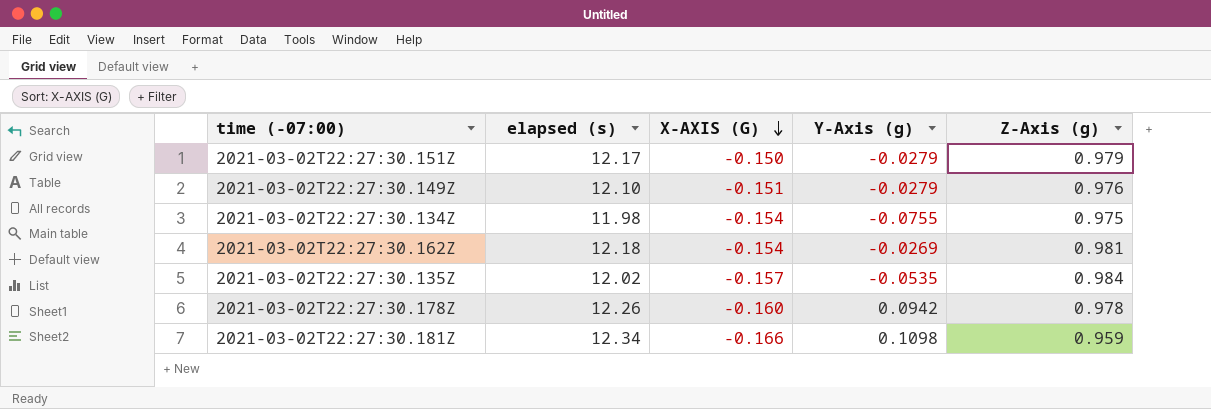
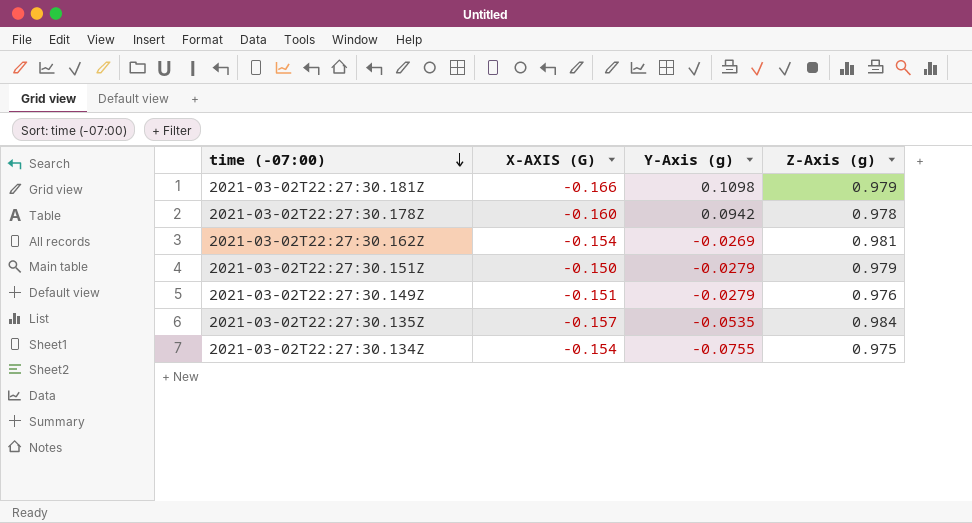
row order: X-AXIS (G) descending -> time (-07:00) descending
column elapsed (s) | position: 2 -> none
2021-03-02T22:27:30.181Z | Z-Axis (g): 0.959 -> 0.979

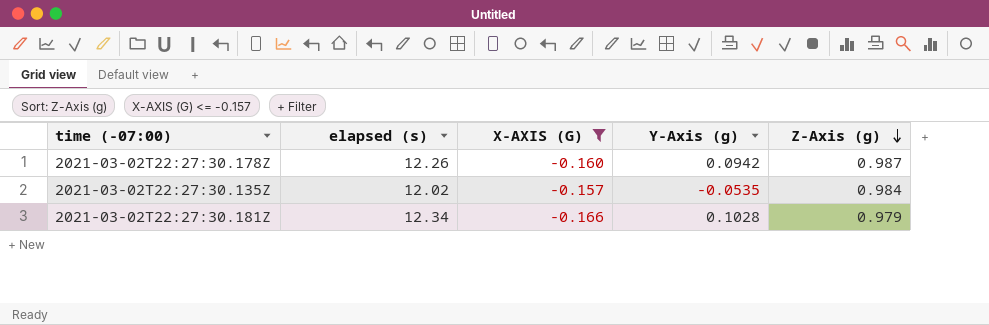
filter: none -> X-AXIS (G) <= -0.157
row order: time (-07:00) descending -> Z-Axis (g) descending
column elapsed (s) | position: none -> 2
2021-03-02T22:27:30.178Z | Z-Axis (g): 0.978 -> 0.987
2021-03-02T22:27:30.181Z | Y-Axis (g): 0.1098 -> 0.1028

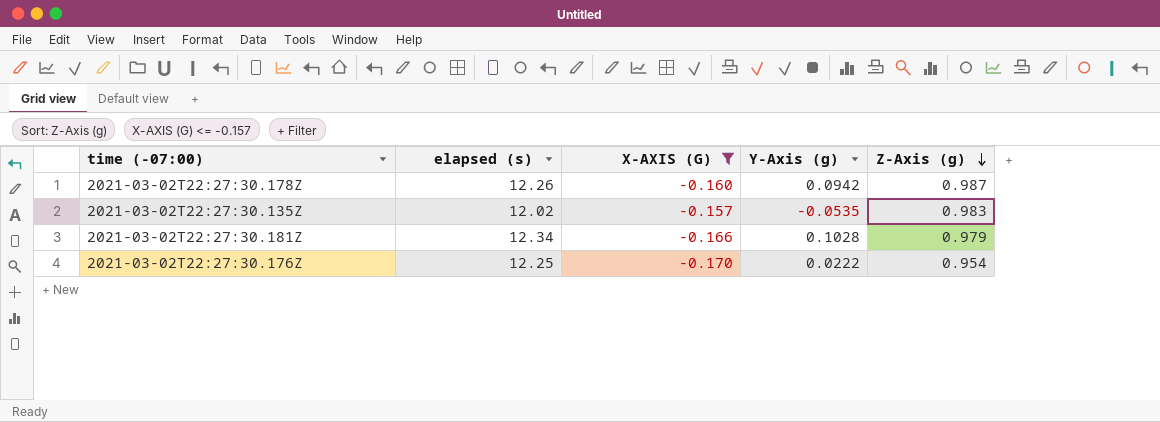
2021-03-02T22:27:30.135Z | Z-Axis (g): 0.984 -> 0.983
row 2021-03-02T22:27:30.176Z: none -> 12.25 | -0.170 | 0.0222 | 0.954

